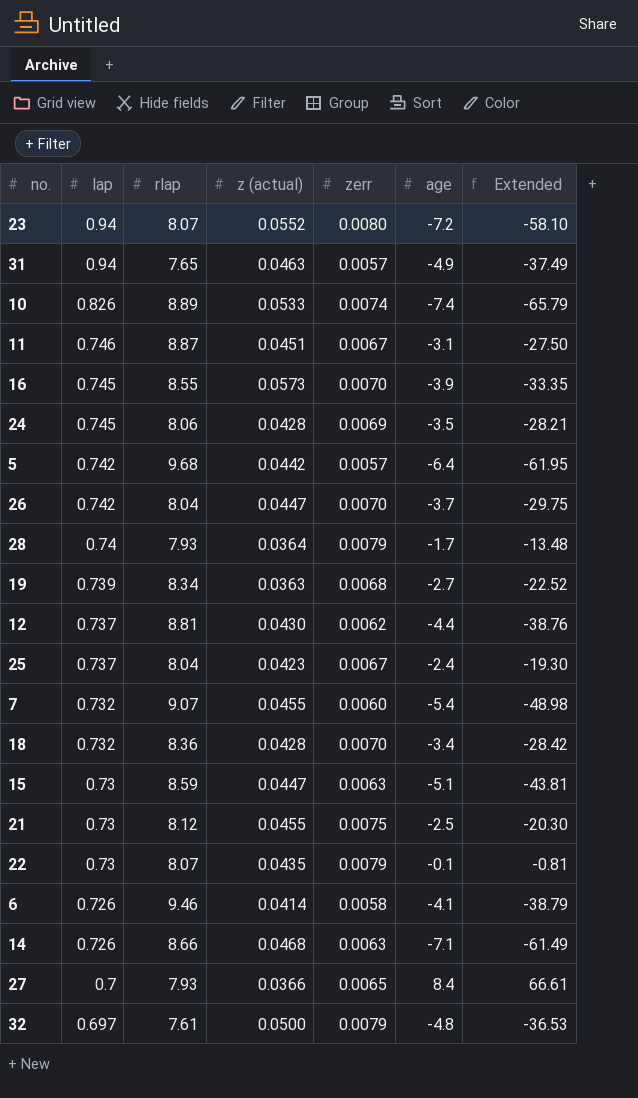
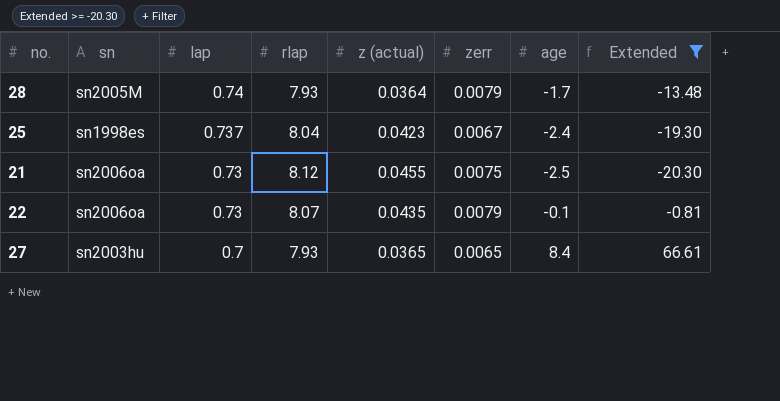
filter: none -> Extended >= -20.30
column sn | position: none -> 2
27 | z (actual): 0.0366 -> 0.0365

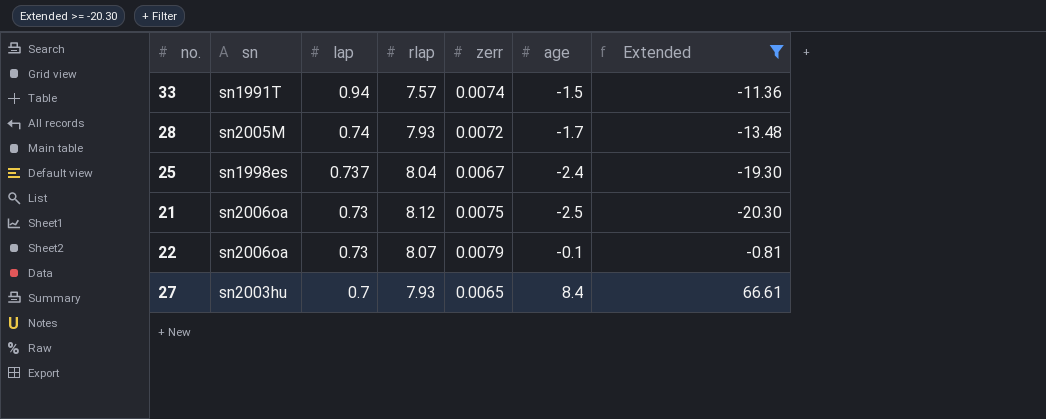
column z (actual) | position: 5 -> none
row 33: none -> sn1991T | 0.94 | 7.57 | 0.0074 | -1.5 | -11.36
28 | zerr: 0.0079 -> 0.0072

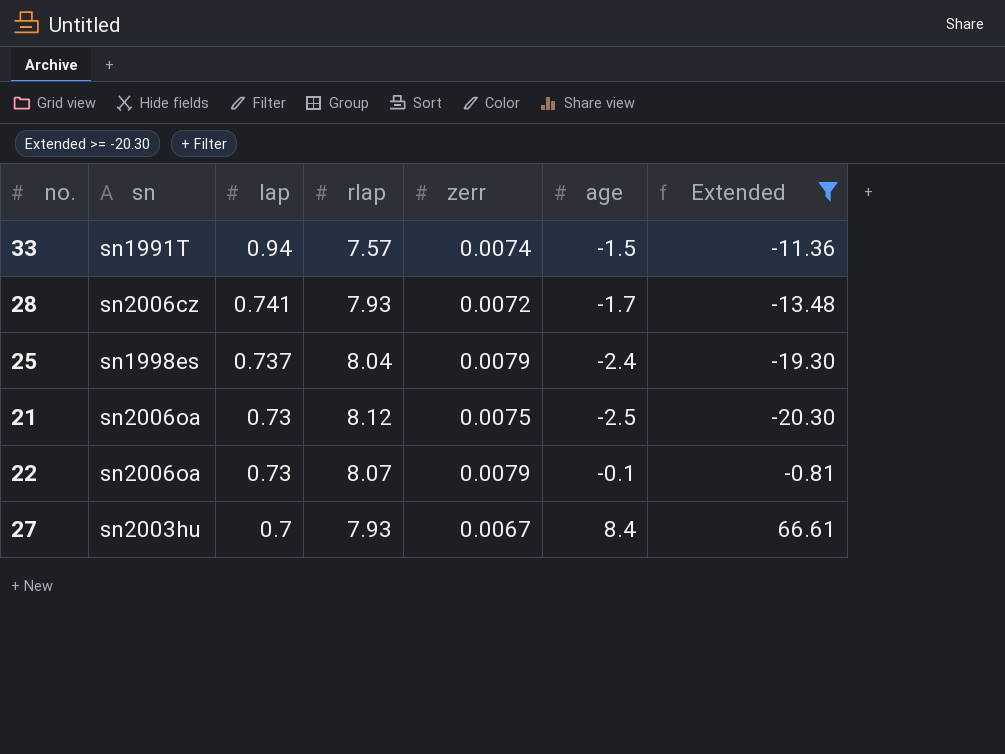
28 | sn: sn2005M -> sn2006cz
28 | lap: 0.74 -> 0.741
25 | zerr: 0.0067 -> 0.0079
27 | zerr: 0.0065 -> 0.0067

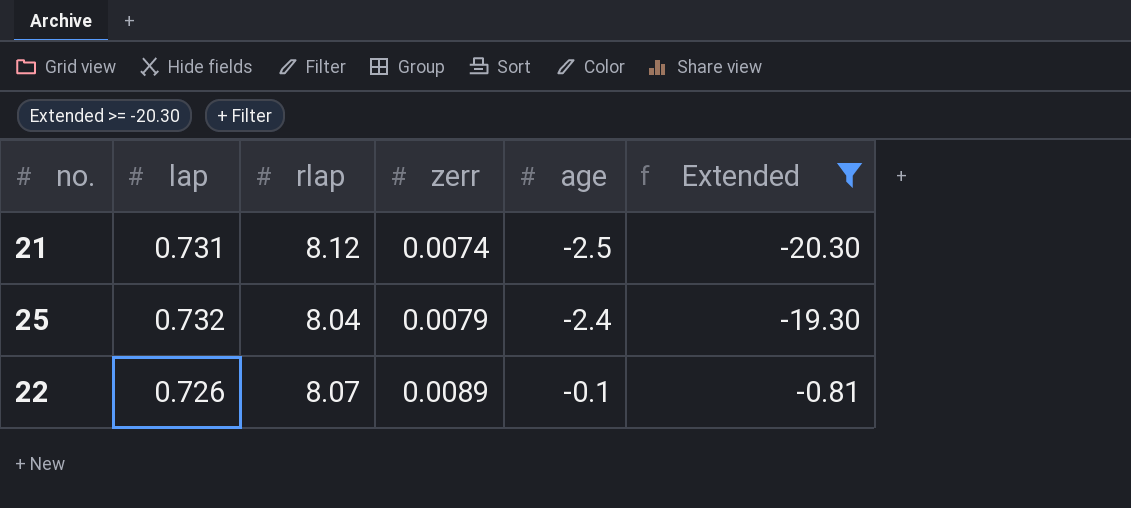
row order: lap descending -> zerr ascending
column sn | position: 2 -> none
row 33: sn1991T | 0.94 | 7.57 | 0.0074 | -1.5 | -11.36 -> none
row 28: sn2006cz | 0.741 | 7.93 | 0.0072 | -1.7 | -13.48 -> none
row 27: sn2003hu | 0.7 | 7.93 | 0.0067 | 8.4 | 66.61 -> none
21 | lap: 0.73 -> 0.731
21 | zerr: 0.0075 -> 0.0074
25 | lap: 0.737 -> 0.732
22 | lap: 0.73 -> 0.726
22 | zerr: 0.0079 -> 0.0089

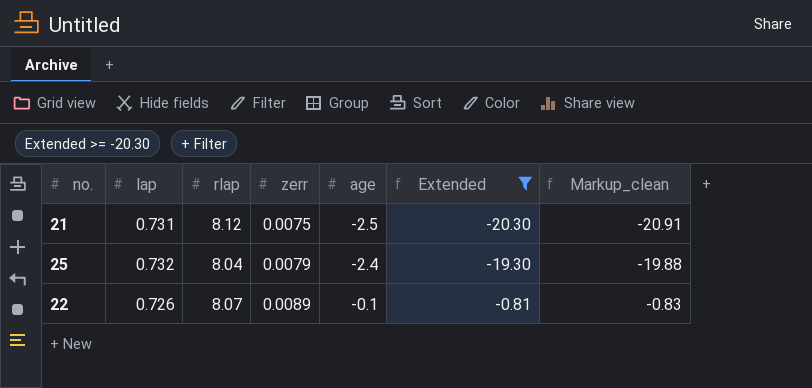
column Markup_clean | formula: none -> [Extended] * 1.03
21 | zerr: 0.0074 -> 0.0075

